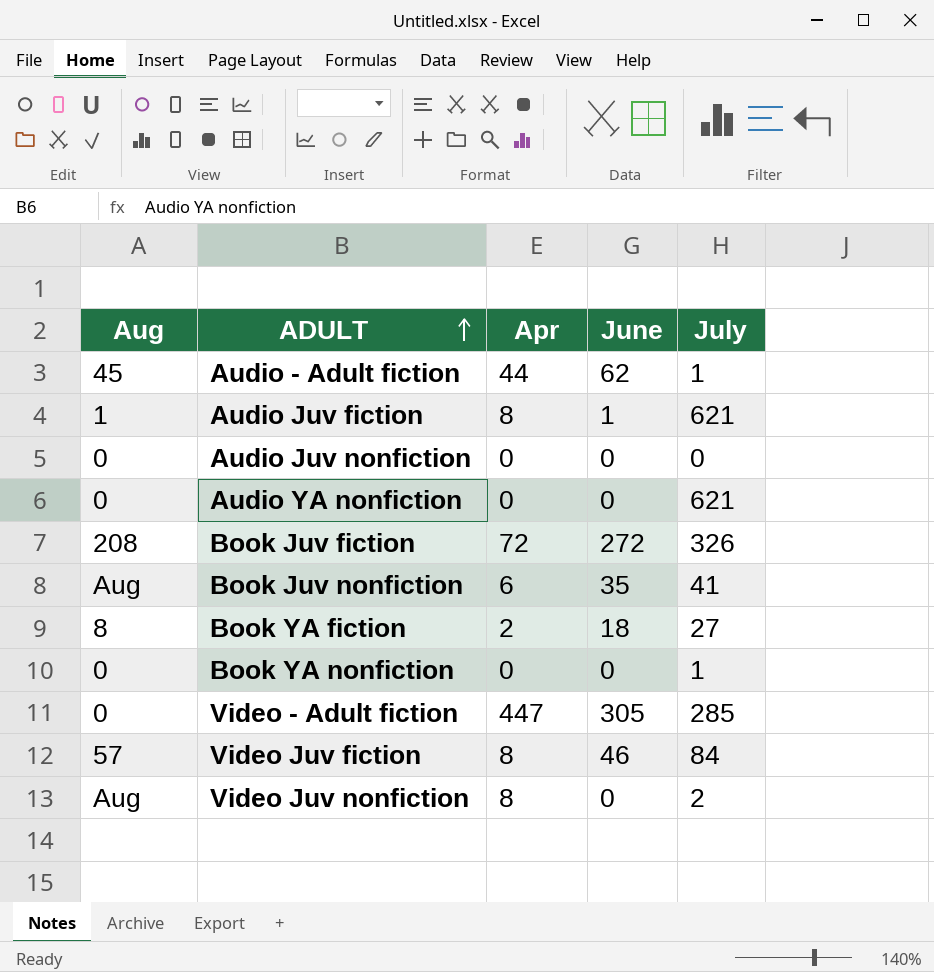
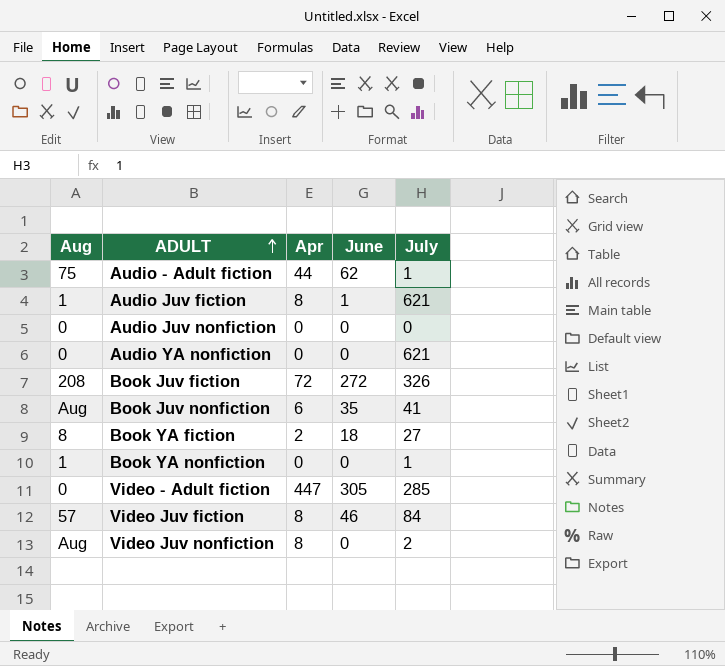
Audio - Adult fiction | Aug: 45 -> 75
Book YA nonfiction | Aug: 0 -> 1

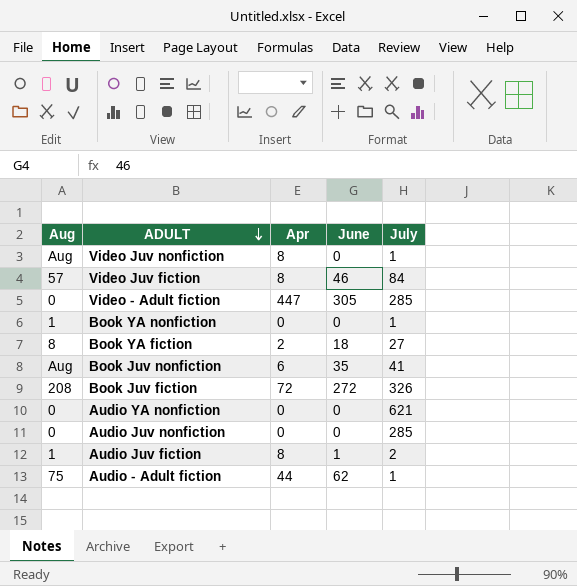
row order: ADULT ascending -> ADULT descending
Video Juv nonfiction | July: 2 -> 1
Audio Juv nonfiction | July: 0 -> 285
Audio Juv fiction | July: 621 -> 2

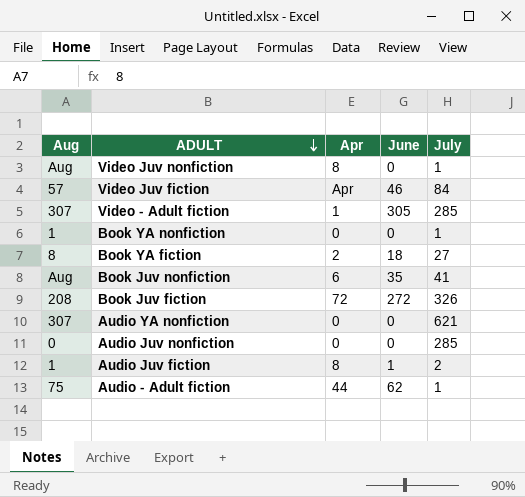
Video Juv fiction | Apr: 8 -> Apr
Video - Adult fiction | Aug: 0 -> 307
Video - Adult fiction | Apr: 447 -> 1
Audio YA nonfiction | Aug: 0 -> 307

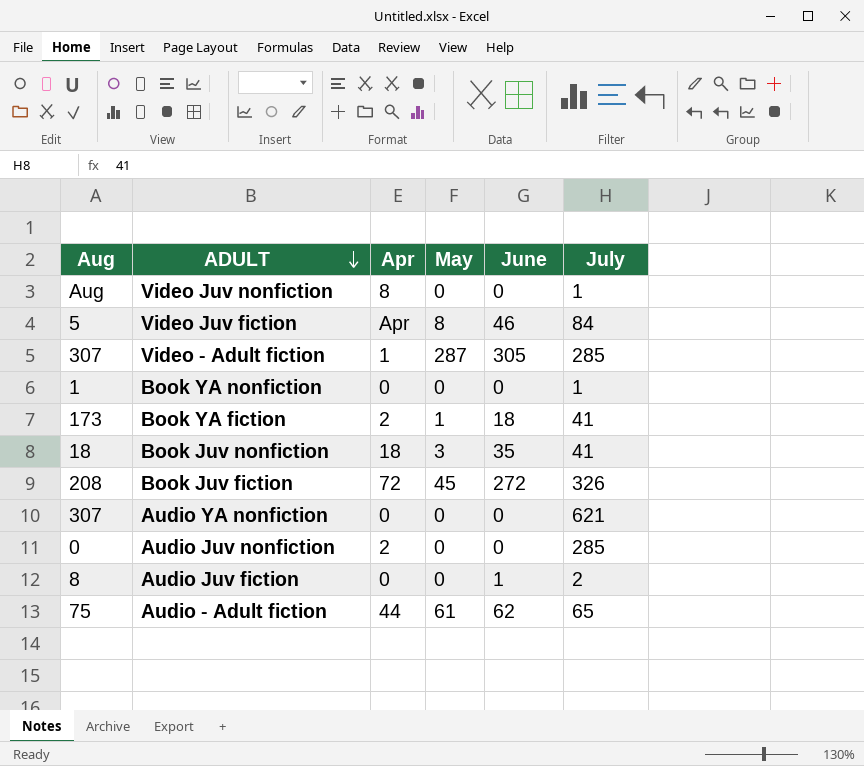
column May | position: none -> 4
Video Juv fiction | Aug: 57 -> 5
Book YA fiction | Aug: 8 -> 173
Book YA fiction | July: 27 -> 41
Book Juv nonfiction | Aug: Aug -> 18
Book Juv nonfiction | Apr: 6 -> 18
Audio Juv nonfiction | Apr: 0 -> 2
Audio Juv fiction | Aug: 1 -> 8
Audio Juv fiction | Apr: 8 -> 0
Audio - Adult fiction | July: 1 -> 65

